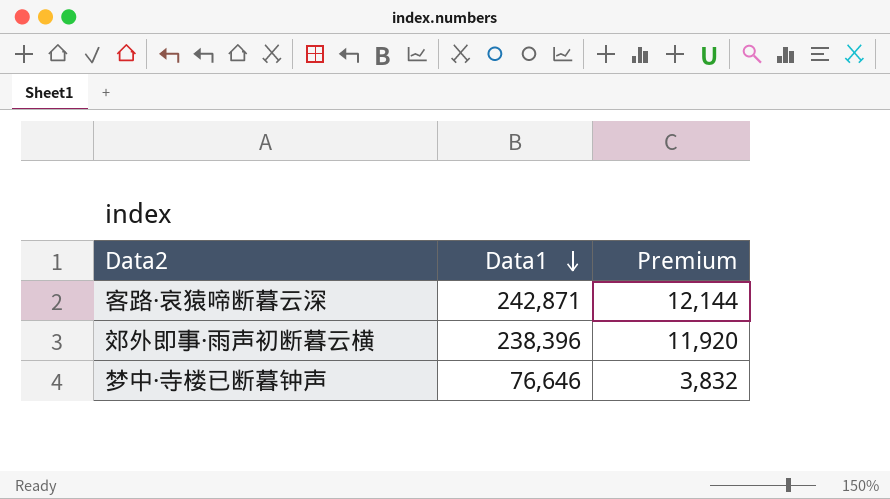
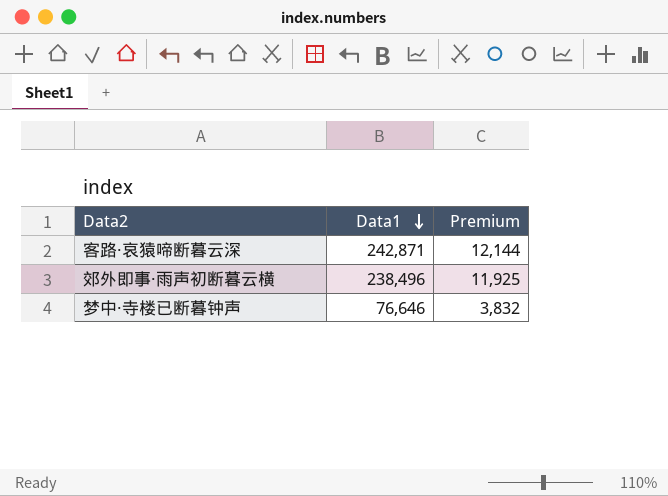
郊外即事·雨声初断暮云横 | Data1: 238,396 -> 238,496
郊外即事·雨声初断暮云横 | Premium: 11,920 -> 11,925

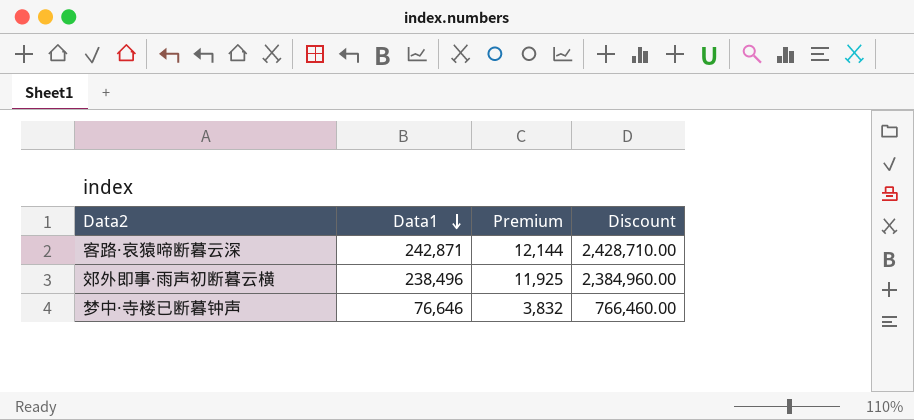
column Discount | formula: none -> [Data1] * 10

